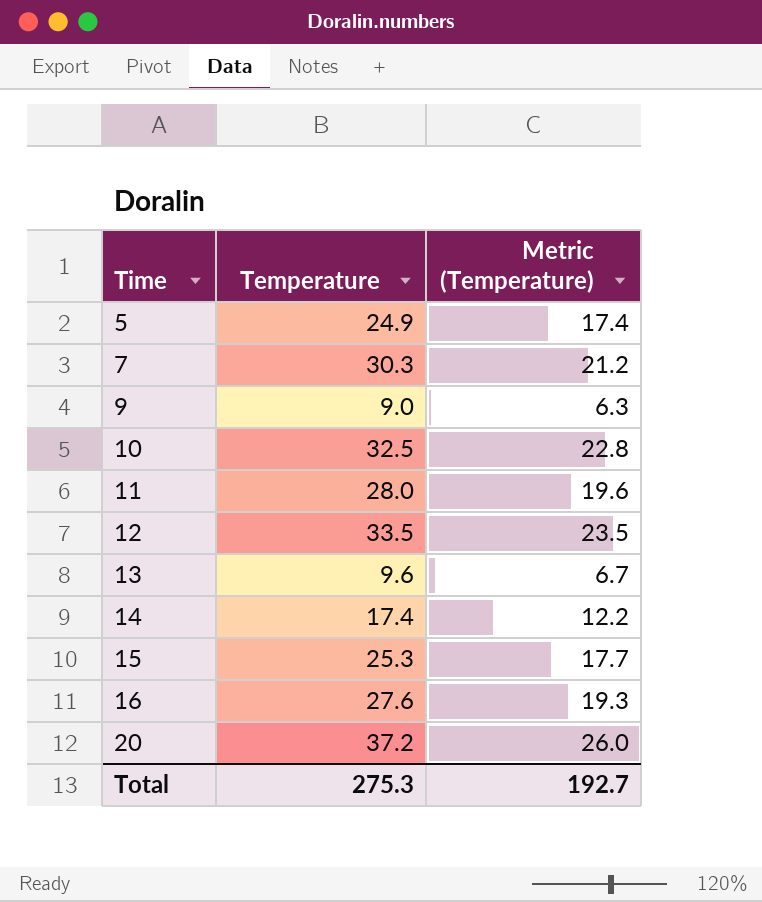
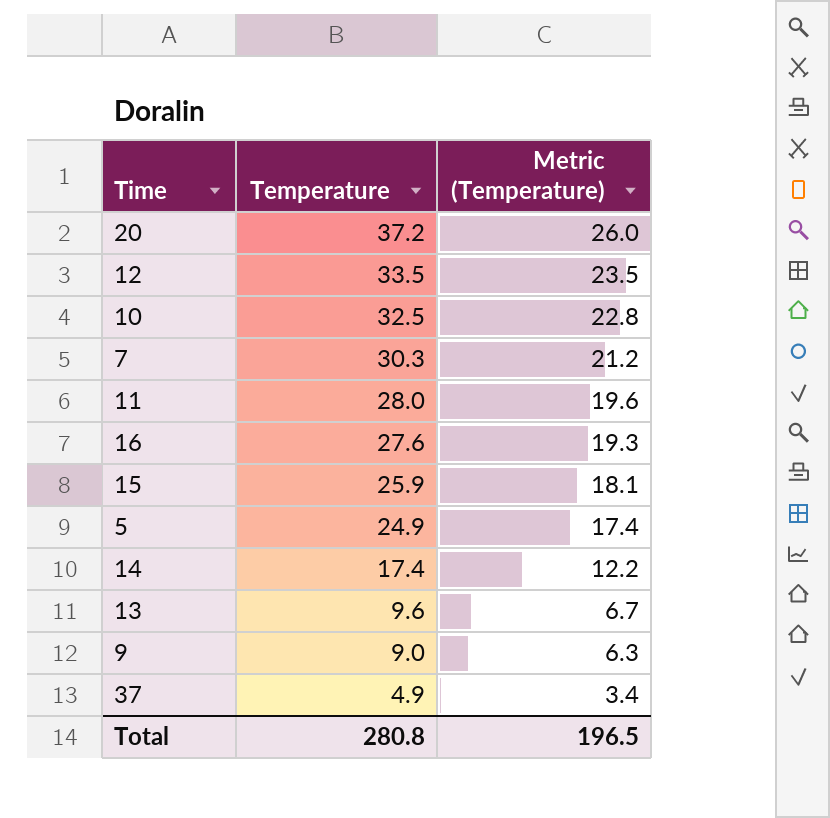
row order: Time ascending -> Temperature descending
15 | Temperature: 25.3 -> 25.9
15 | Metric (Temperature): 17.7 -> 18.1
row 37: none -> 4.9 | 3.4
Total | Temperature: 275.3 -> 280.8
Total | Metric (Temperature): 192.7 -> 196.5

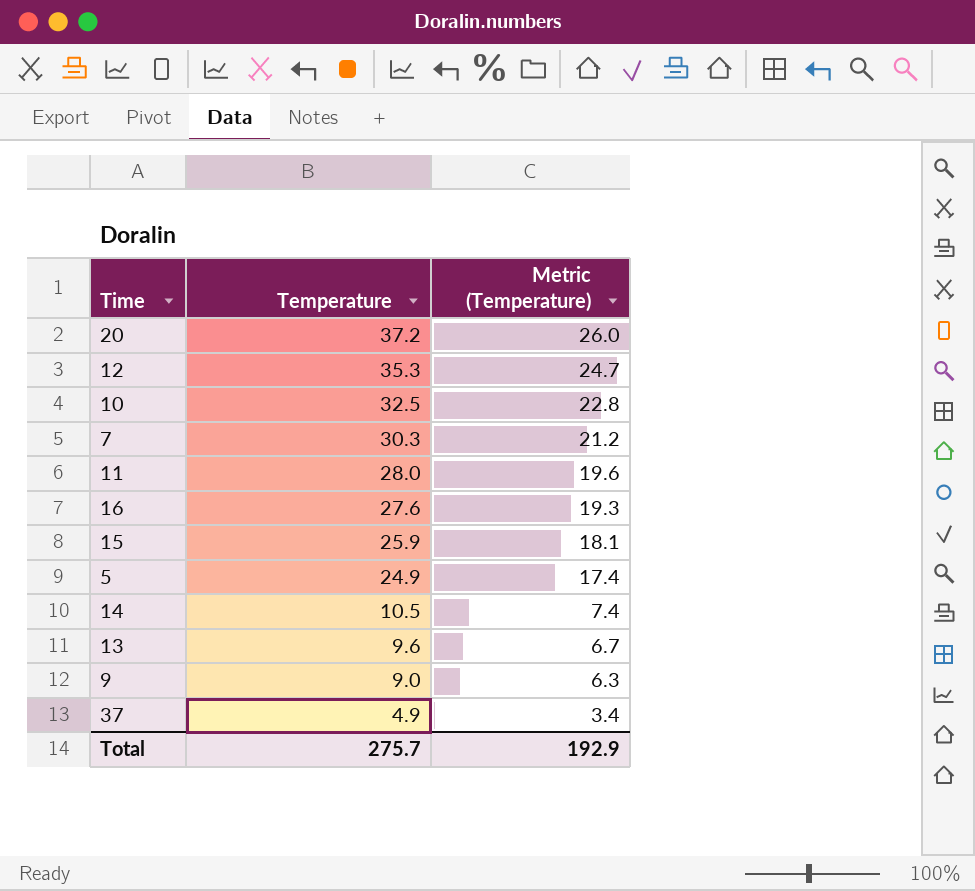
12 | Temperature: 33.5 -> 35.3
12 | Metric (Temperature): 23.5 -> 24.7
14 | Temperature: 17.4 -> 10.5
14 | Metric (Temperature): 12.2 -> 7.4
Total | Temperature: 280.8 -> 275.7
Total | Metric (Temperature): 196.5 -> 192.9

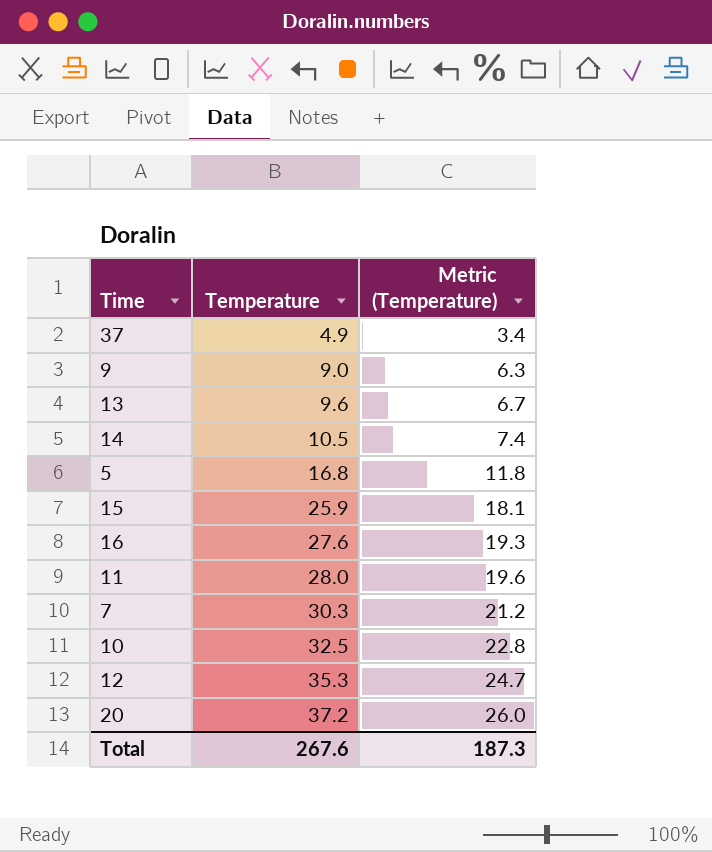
row order: Temperature descending -> Temperature ascending
5 | Temperature: 24.9 -> 16.8
5 | Metric (Temperature): 17.4 -> 11.8
Total | Temperature: 275.7 -> 267.6
Total | Metric (Temperature): 192.9 -> 187.3

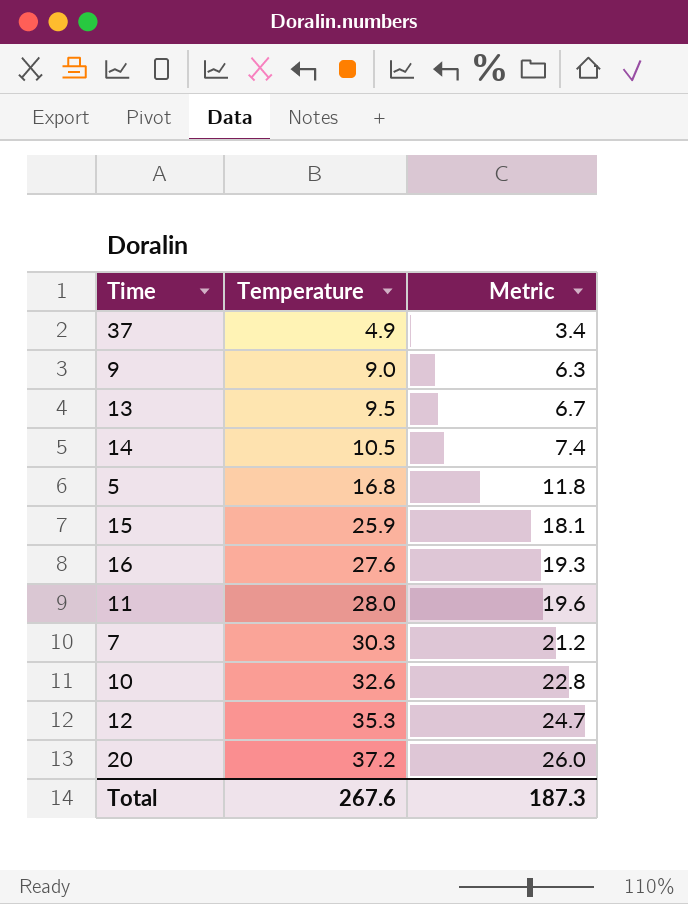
column name: Metric (Temperature) -> Metric
13 | Temperature: 9.6 -> 9.5
10 | Temperature: 32.5 -> 32.6

